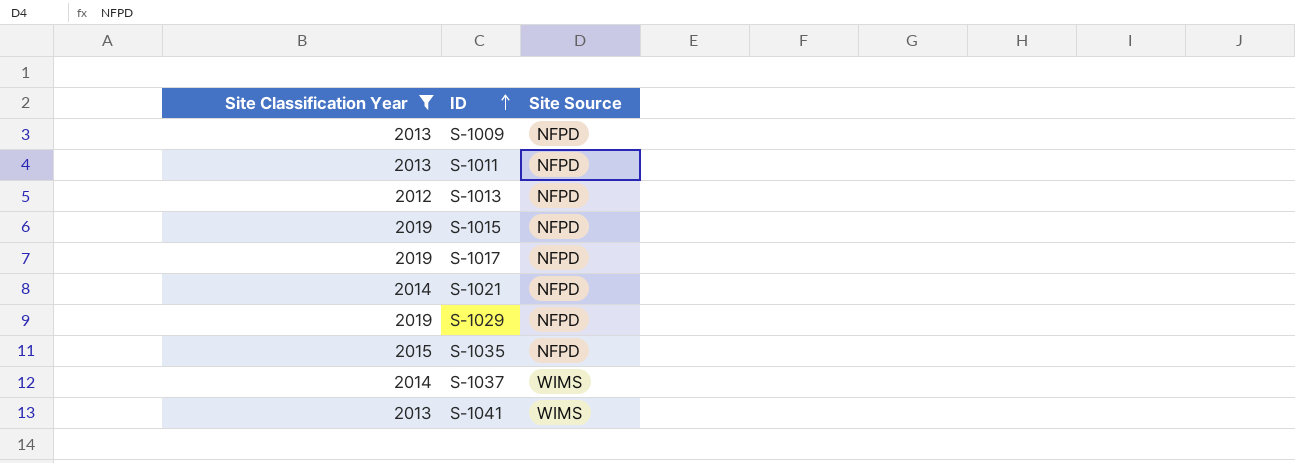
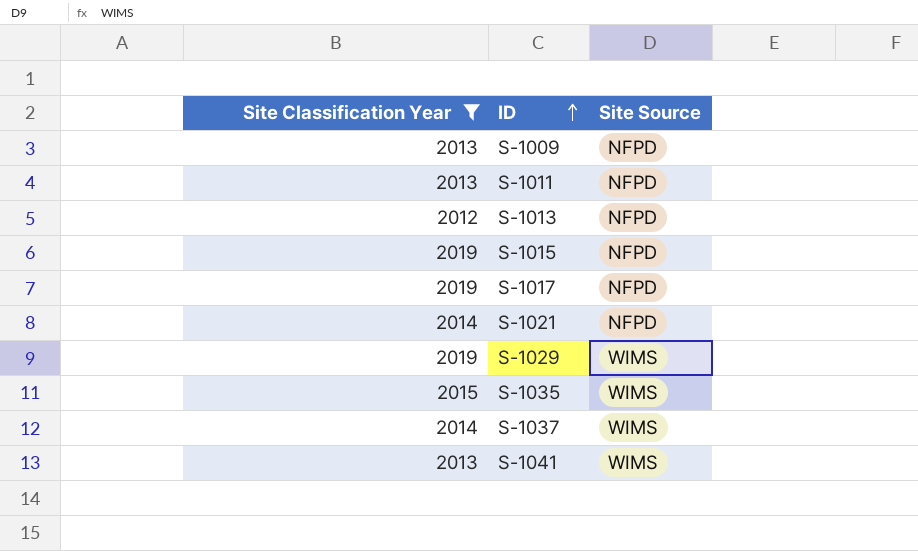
S-1029 | Site Source: NFPD -> WIMS
S-1035 | Site Source: NFPD -> WIMS

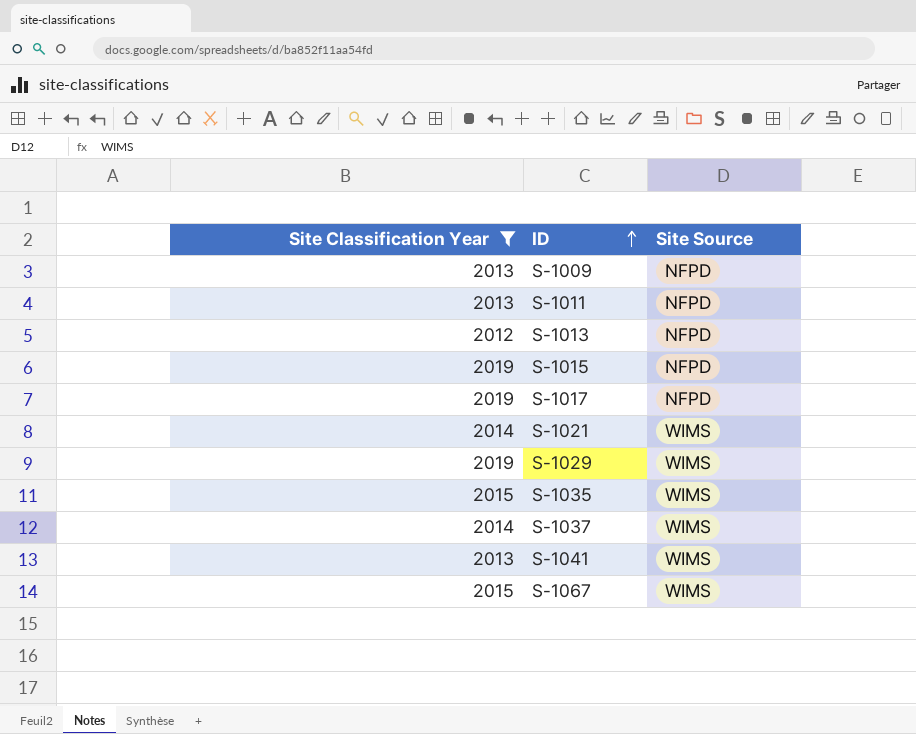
S-1021 | Site Source: NFPD -> WIMS
row S-1067: none -> 2015 | WIMS

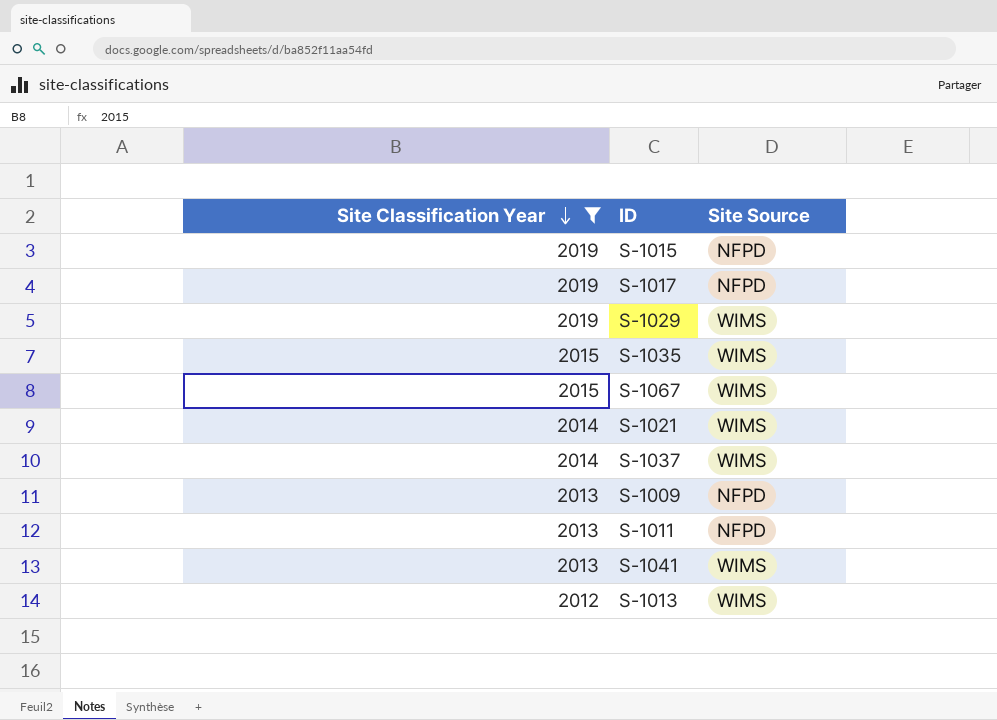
row order: ID ascending -> Site Classification Year descending
S-1013 | Site Source: NFPD -> WIMS

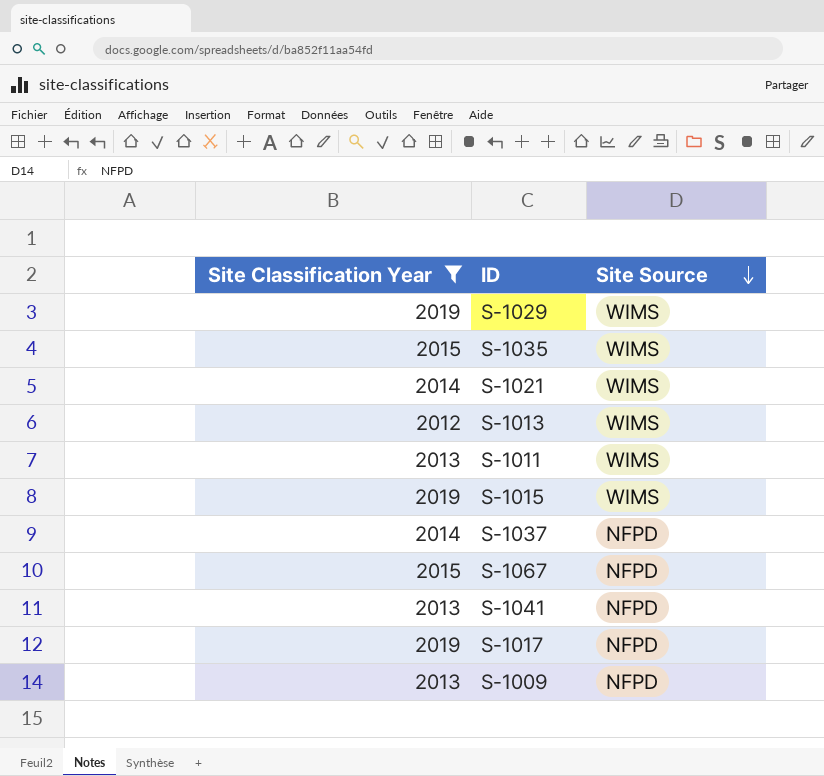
row order: Site Classification Year descending -> Site Source descending
S-1011 | Site Source: NFPD -> WIMS
S-1015 | Site Source: NFPD -> WIMS
S-1037 | Site Source: WIMS -> NFPD
S-1067 | Site Source: WIMS -> NFPD
S-1041 | Site Source: WIMS -> NFPD

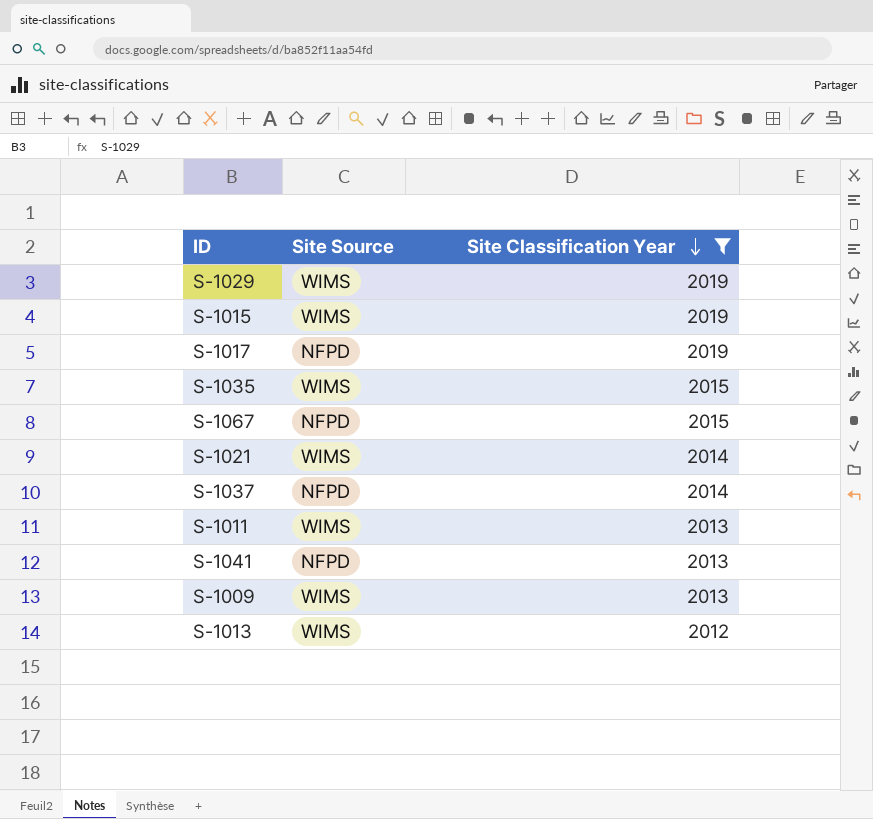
row order: Site Source descending -> Site Classification Year descending
column Site Classification Year | position: 1 -> 3
S-1009 | Site Source: NFPD -> WIMS

